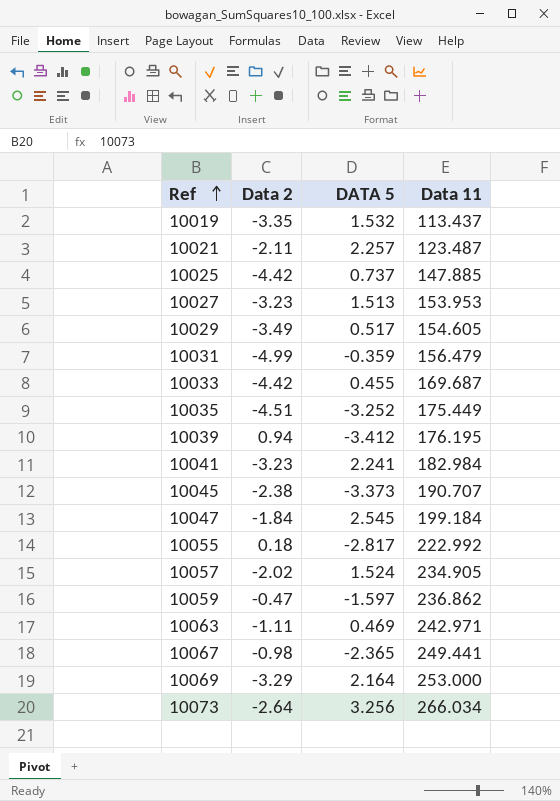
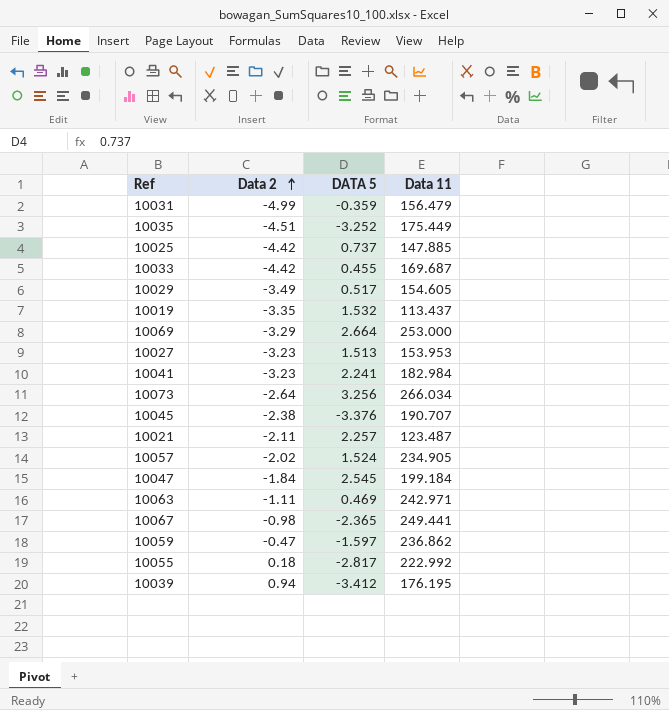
row order: Ref ascending -> Data 2 ascending
10069 | DATA 5: 2.164 -> 2.664
10045 | DATA 5: -3.373 -> -3.376

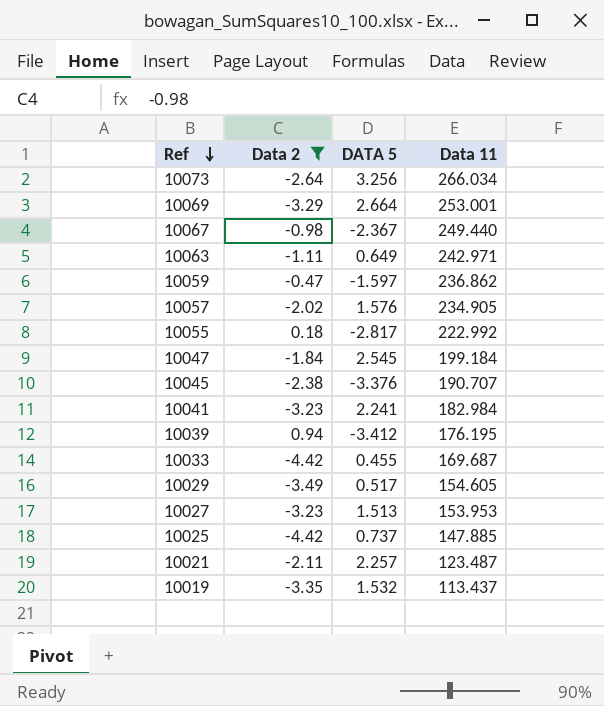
filter: none -> Data 2 >= -4.42
row order: Data 2 ascending -> Ref descending
10069 | Data 11: 253.000 -> 253.001
10067 | DATA 5: -2.365 -> -2.367
10067 | Data 11: 249.441 -> 249.440
10063 | DATA 5: 0.469 -> 0.649
10057 | DATA 5: 1.524 -> 1.576

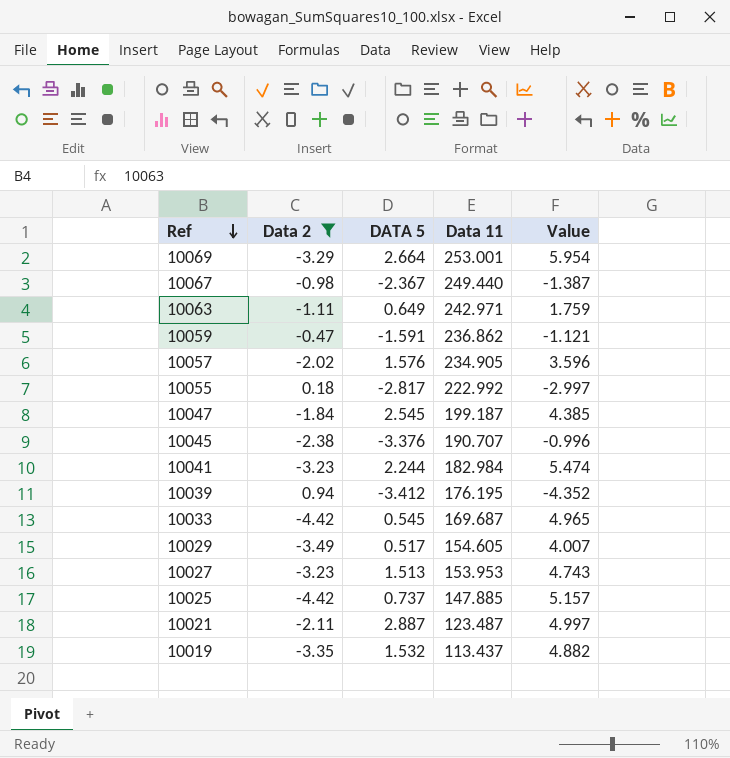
column Value | formula: none -> [DATA 5] - [Data 2]
row 10073: -2.64 | 3.256 | 266.034 -> none
10059 | DATA 5: -1.597 -> -1.591
10047 | Data 11: 199.184 -> 199.187
10041 | DATA 5: 2.241 -> 2.244
10033 | DATA 5: 0.455 -> 0.545
10021 | DATA 5: 2.257 -> 2.887

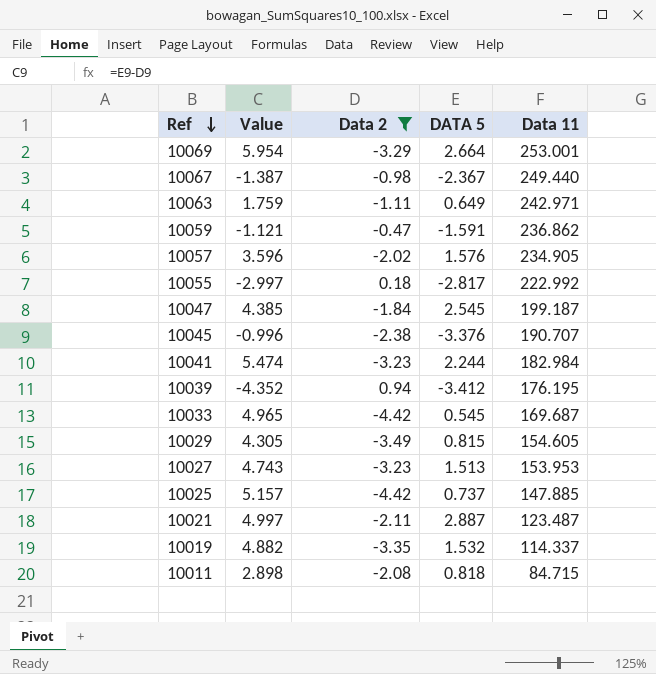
column Value | position: 5 -> 2
10029 | Value: 4.007 -> 4.305
10029 | DATA 5: 0.517 -> 0.815
10019 | Data 11: 113.437 -> 114.337
row 10011: none -> 2.898 | -2.08 | 0.818 | 84.715

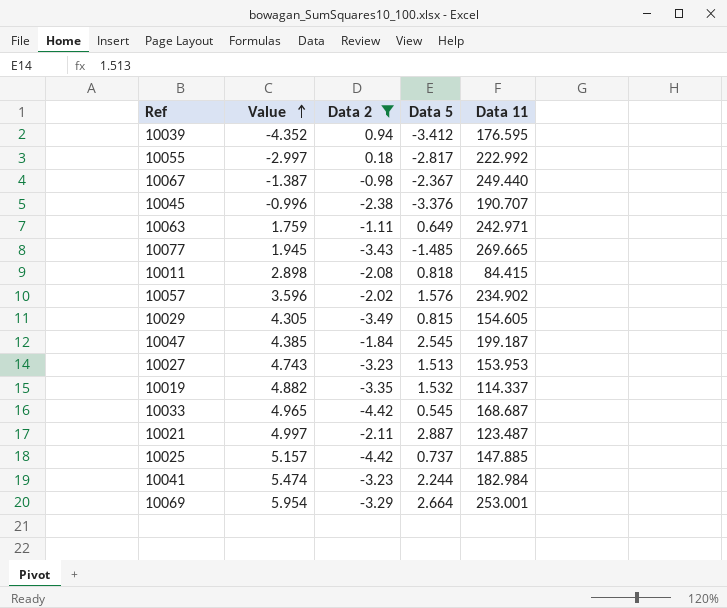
row order: Ref descending -> Value ascending
column name: DATA 5 -> Data 5
row 10059: -1.121 | -0.47 | -1.591 | 236.862 -> none
10039 | Data 11: 176.195 -> 176.595
row 10077: none -> 1.945 | -3.43 | -1.485 | 269.665
10011 | Data 11: 84.715 -> 84.415
10057 | Data 11: 234.905 -> 234.902
10033 | Data 11: 169.687 -> 168.687

